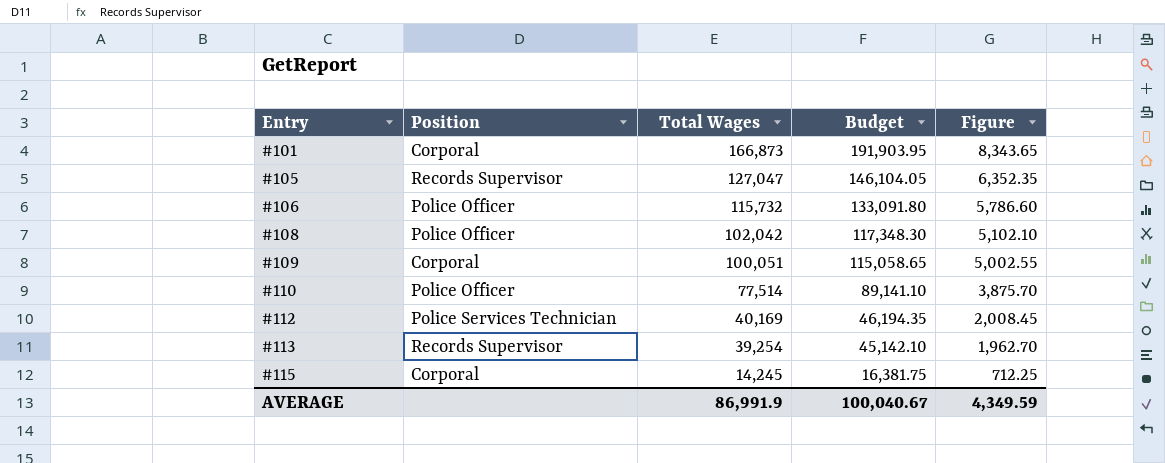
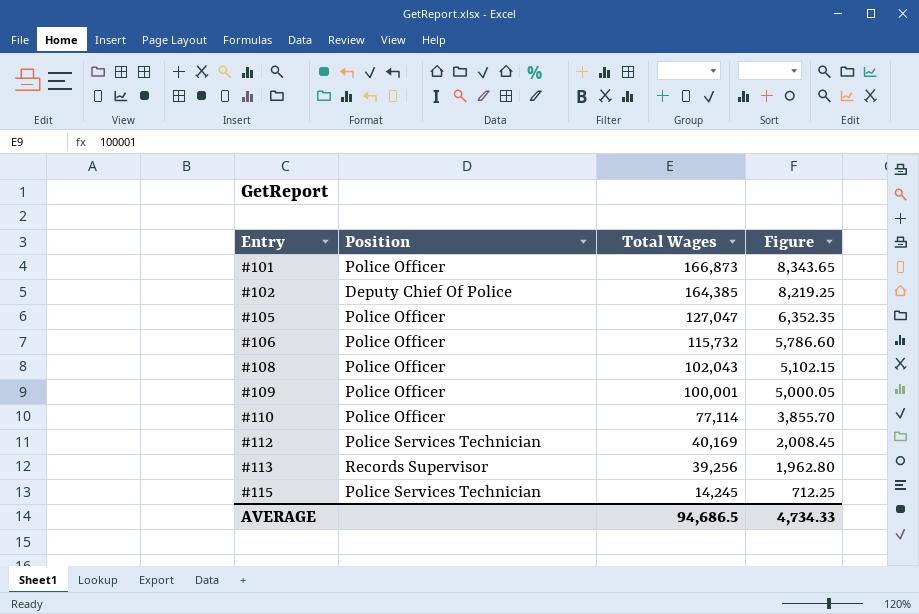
column Budget | formula: [Total Wages] * 1.15 -> none
#101 | Position: Corporal -> Police Officer
row #102: none -> Deputy Chief Of Police | 164,385 | 8,219.25
#105 | Position: Records Supervisor -> Police Officer
#108 | Total Wages: 102,042 -> 102,043
#108 | Figure: 5,102.10 -> 5,102.15
#109 | Position: Corporal -> Police Officer
#109 | Total Wages: 100,051 -> 100,001
#109 | Figure: 5,002.55 -> 5,000.05
#110 | Total Wages: 77,514 -> 77,114
#110 | Figure: 3,875.70 -> 3,855.70
#113 | Total Wages: 39,254 -> 39,256
#113 | Figure: 1,962.70 -> 1,962.80
#115 | Position: Corporal -> Police Services Technician
AVERAGE | Total Wages: 86,991.9 -> 94,686.5
AVERAGE | Figure: 4,349.59 -> 4,734.33

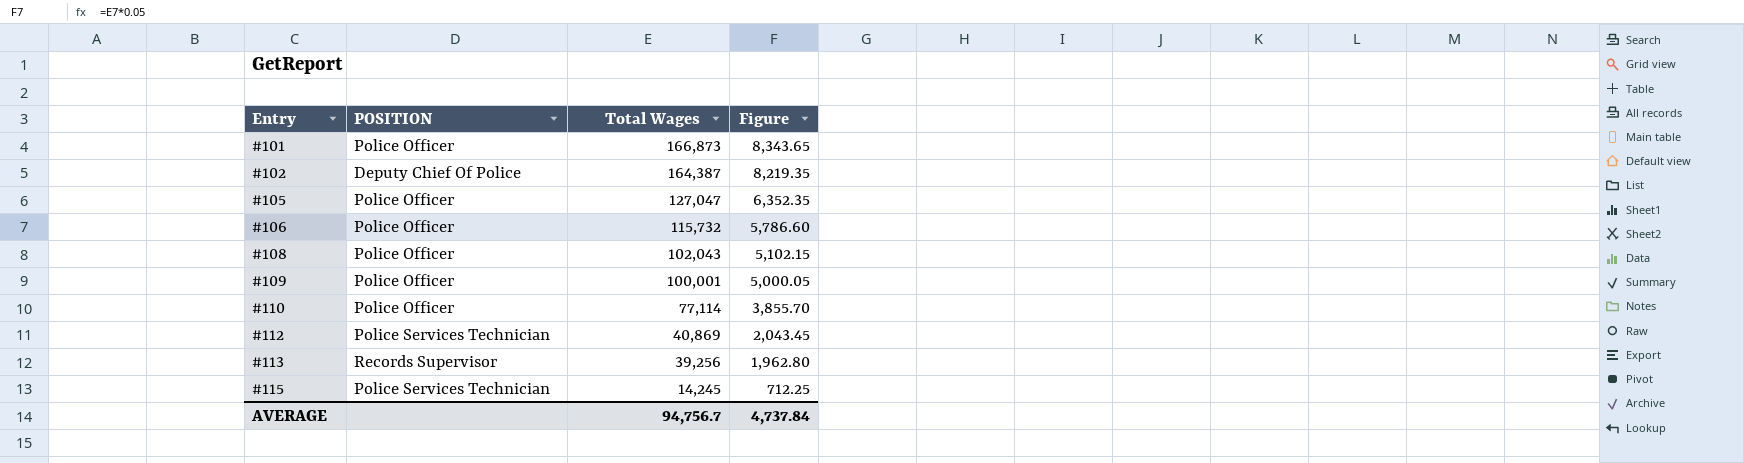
column name: Position -> POSITION
#102 | Total Wages: 164,385 -> 164,387
#102 | Figure: 8,219.25 -> 8,219.35
#112 | Total Wages: 40,169 -> 40,869
#112 | Figure: 2,008.45 -> 2,043.45
AVERAGE | Total Wages: 94,686.5 -> 94,756.7
AVERAGE | Figure: 4,734.33 -> 4,737.84

